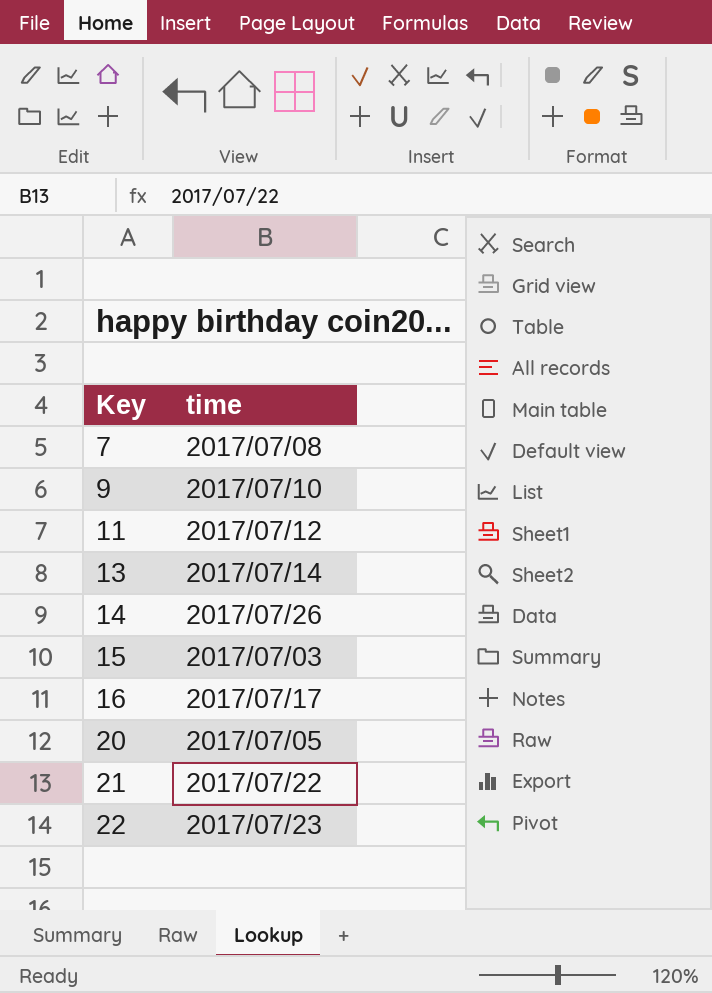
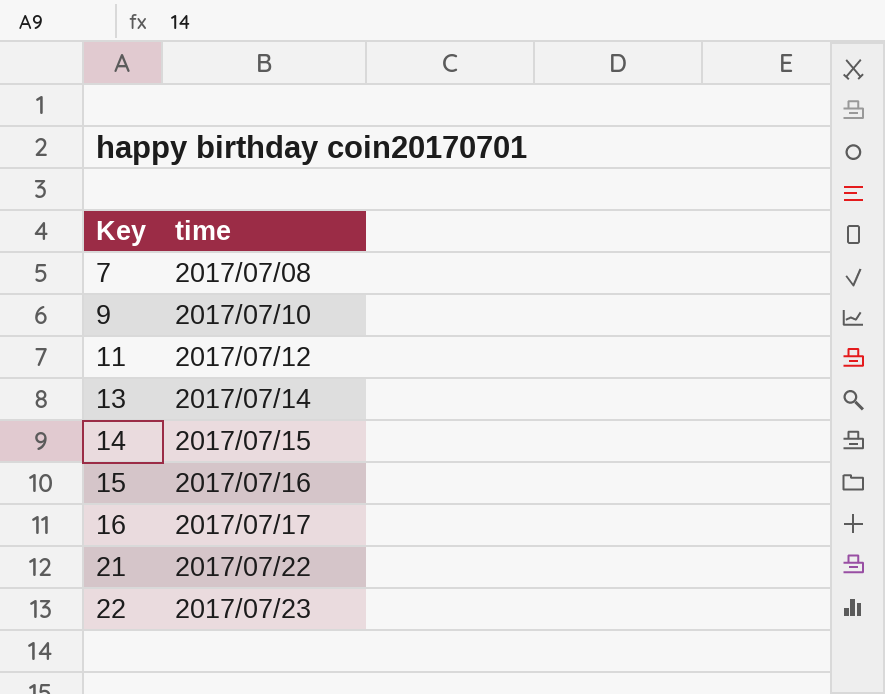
row 20: 2017/07/05 -> none
14 | time: 2017/07/26 -> 2017/07/15
15 | time: 2017/07/03 -> 2017/07/16

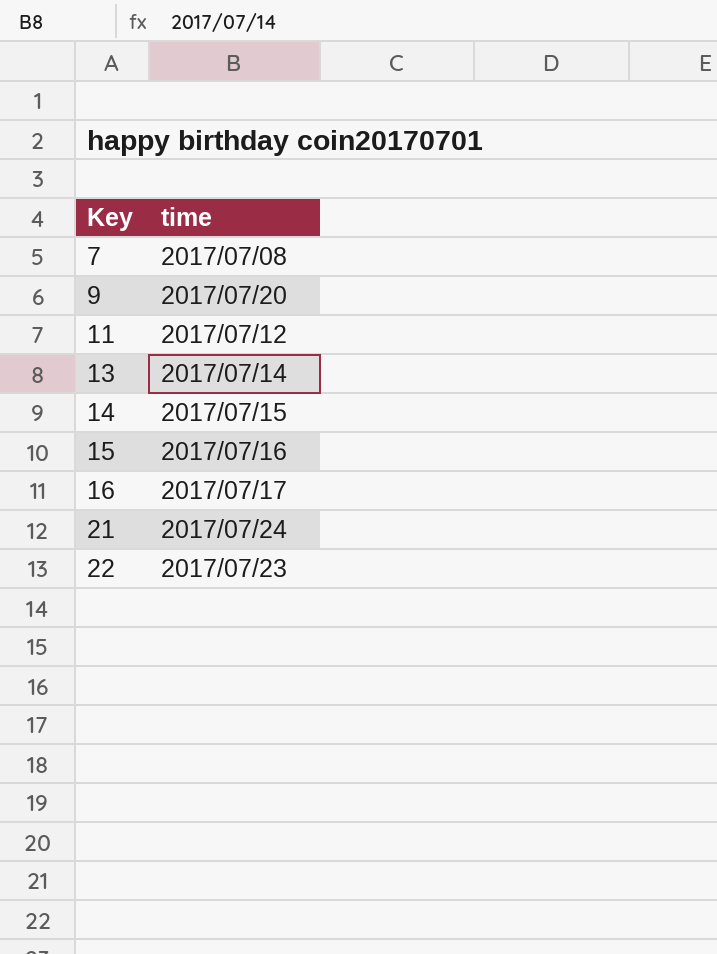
9 | time: 2017/07/10 -> 2017/07/20
21 | time: 2017/07/22 -> 2017/07/24

